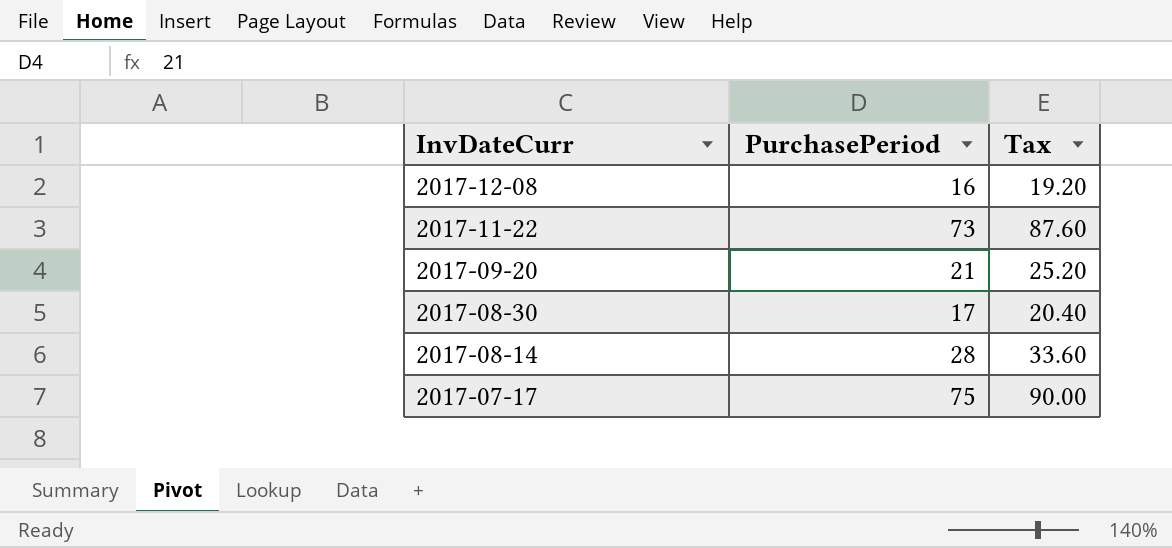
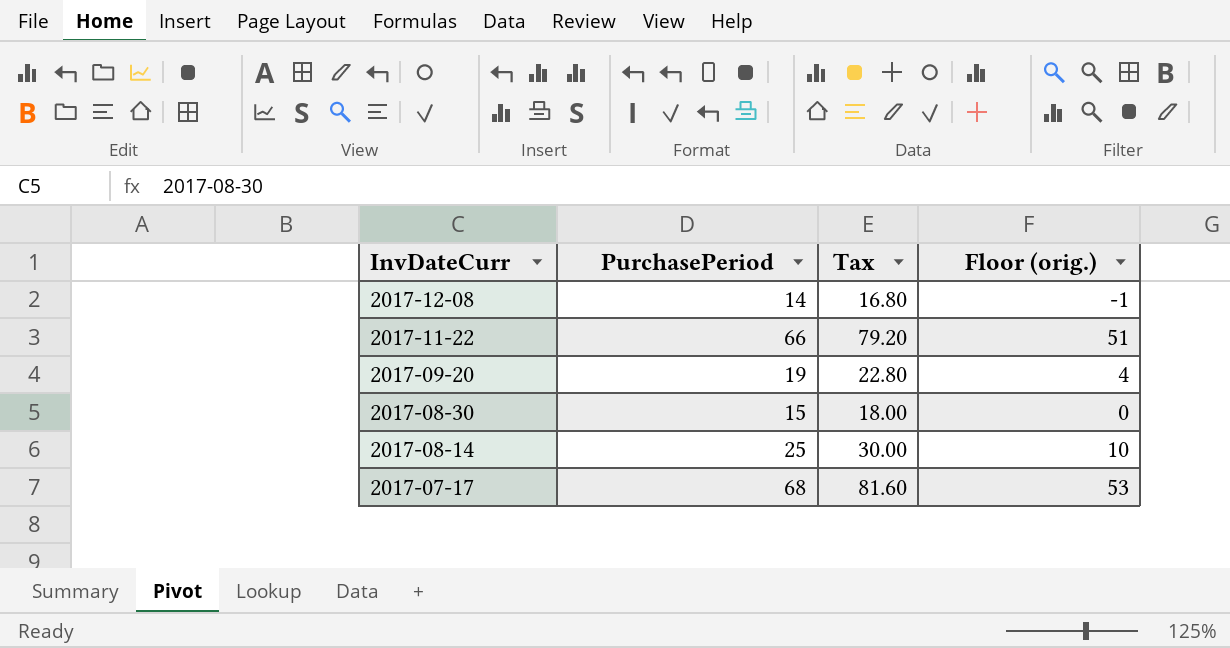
column Floor (orig.) | formula: none -> [PurchasePeriod] - 15
2017-12-08 | PurchasePeriod: 16 -> 14
2017-12-08 | Tax: 19.20 -> 16.80
2017-11-22 | PurchasePeriod: 73 -> 66
2017-11-22 | Tax: 87.60 -> 79.20
2017-09-20 | PurchasePeriod: 21 -> 19
2017-09-20 | Tax: 25.20 -> 22.80
2017-08-30 | PurchasePeriod: 17 -> 15
2017-08-30 | Tax: 20.40 -> 18.00
2017-08-14 | PurchasePeriod: 28 -> 25
2017-08-14 | Tax: 33.60 -> 30.00
2017-07-17 | PurchasePeriod: 75 -> 68
2017-07-17 | Tax: 90.00 -> 81.60

